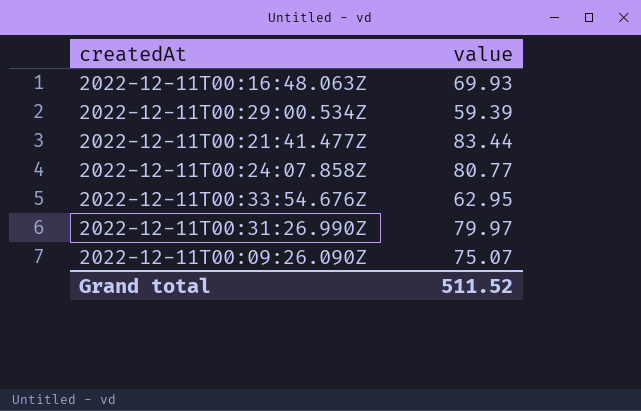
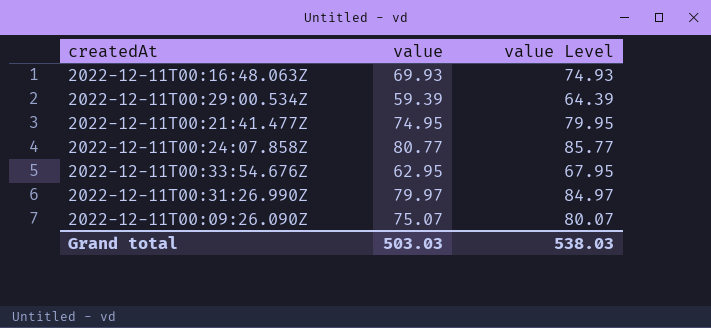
column value Level | formula: none -> [value] + 5
2022-12-11T00:21:41.477Z | value: 83.44 -> 74.95
Grand total | value: 511.52 -> 503.03

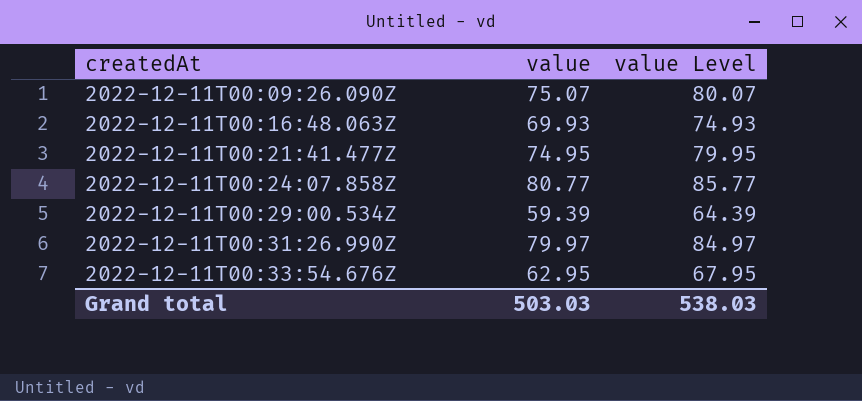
row order: none -> createdAt ascending

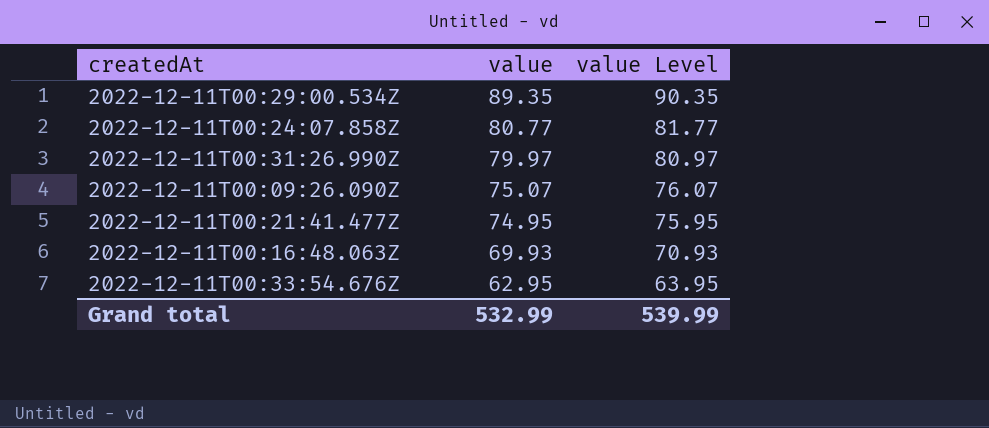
row order: createdAt ascending -> value descending
column value Level | formula: [value] + 5 -> [value] + 1
2022-12-11T00:29:00.534Z | value: 59.39 -> 89.35
Grand total | value: 503.03 -> 532.99
Grand total | value Level: 538.03 -> 539.99

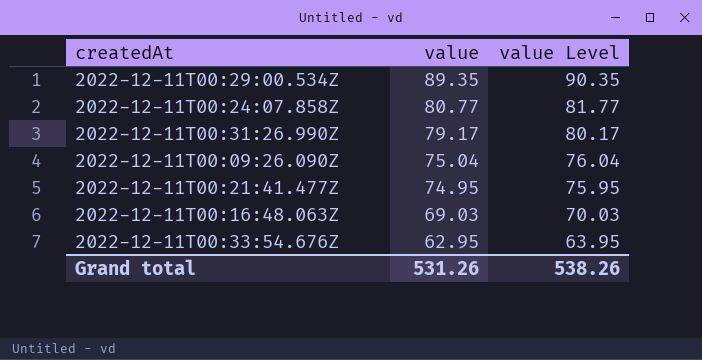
2022-12-11T00:31:26.990Z | value: 79.97 -> 79.17
2022-12-11T00:31:26.990Z | value Level: 80.97 -> 80.17
2022-12-11T00:09:26.090Z | value: 75.07 -> 75.04
2022-12-11T00:09:26.090Z | value Level: 76.07 -> 76.04
2022-12-11T00:16:48.063Z | value: 69.93 -> 69.03
2022-12-11T00:16:48.063Z | value Level: 70.93 -> 70.03
Grand total | value: 532.99 -> 531.26
Grand total | value Level: 539.99 -> 538.26

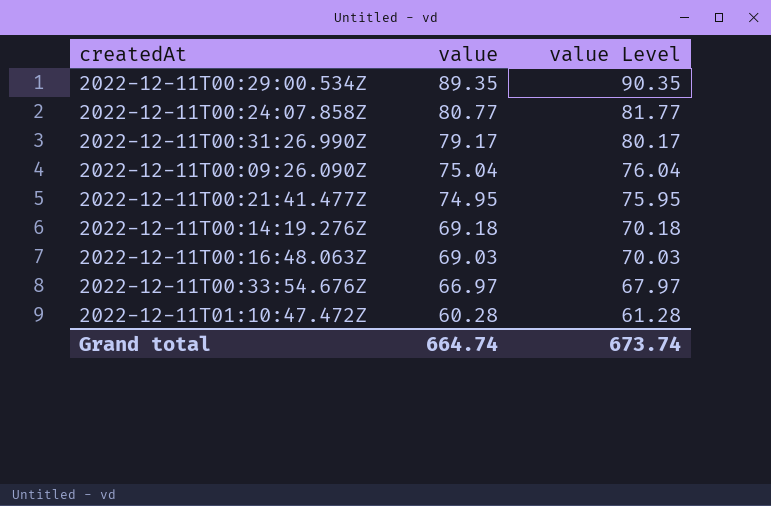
row 2022-12-11T00:14:19.276Z: none -> 69.18 | 70.18
2022-12-11T00:33:54.676Z | value: 62.95 -> 66.97
2022-12-11T00:33:54.676Z | value Level: 63.95 -> 67.97
row 2022-12-11T01:10:47.472Z: none -> 60.28 | 61.28
Grand total | value: 531.26 -> 664.74
Grand total | value Level: 538.26 -> 673.74

